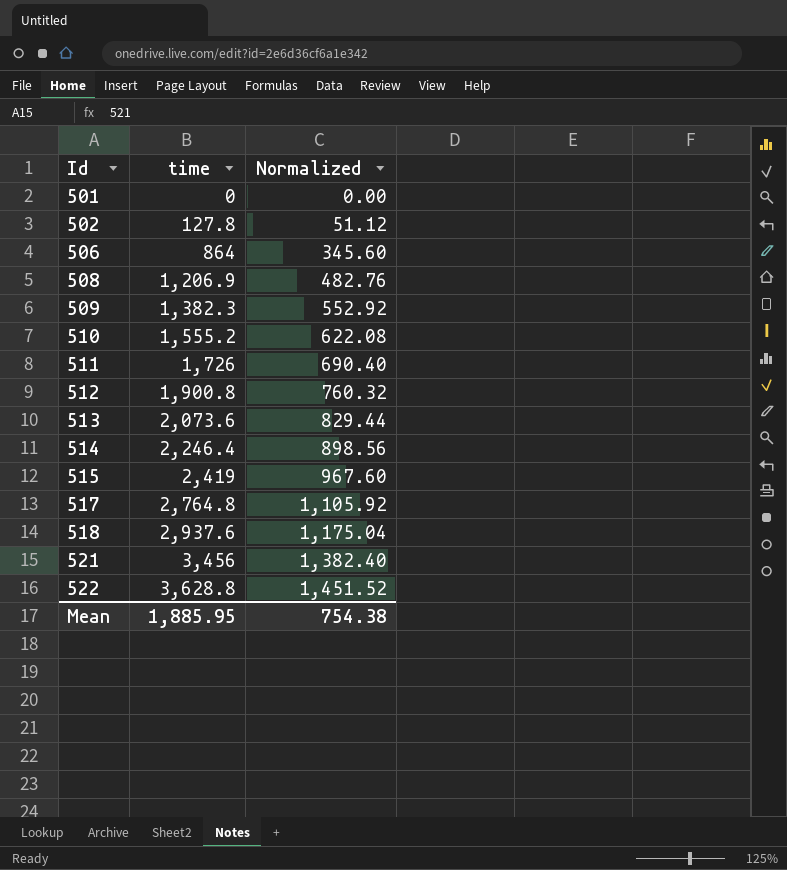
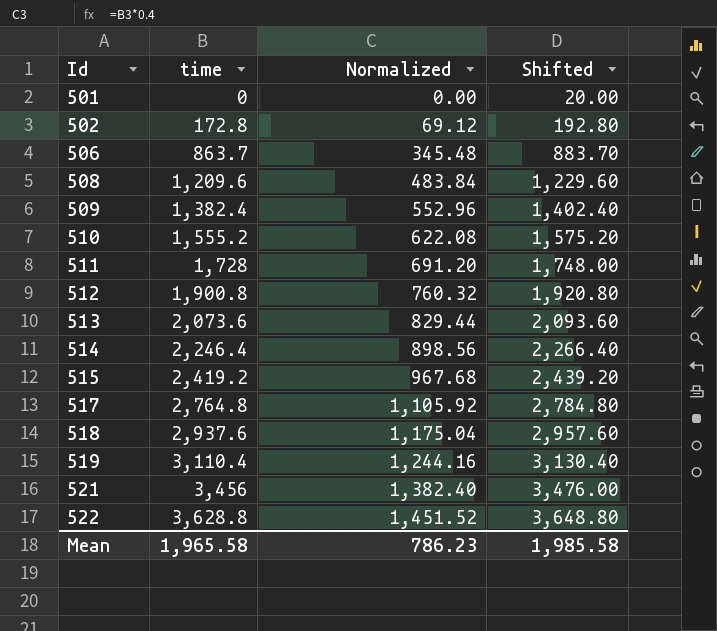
column Shifted | formula: none -> [time] + 20
502 | time: 127.8 -> 172.8
502 | Normalized: 51.12 -> 69.12
506 | time: 864 -> 863.7
506 | Normalized: 345.60 -> 345.48
508 | time: 1,206.9 -> 1,209.6
508 | Normalized: 482.76 -> 483.84
509 | time: 1,382.3 -> 1,382.4
509 | Normalized: 552.92 -> 552.96
511 | time: 1,726 -> 1,728
511 | Normalized: 690.40 -> 691.20
515 | time: 2,419 -> 2,419.2
515 | Normalized: 967.60 -> 967.68
row 519: none -> 3,110.4 | 1,244.16 | 3,130.40
Mean | time: 1,885.95 -> 1,965.58
Mean | Normalized: 754.38 -> 786.23

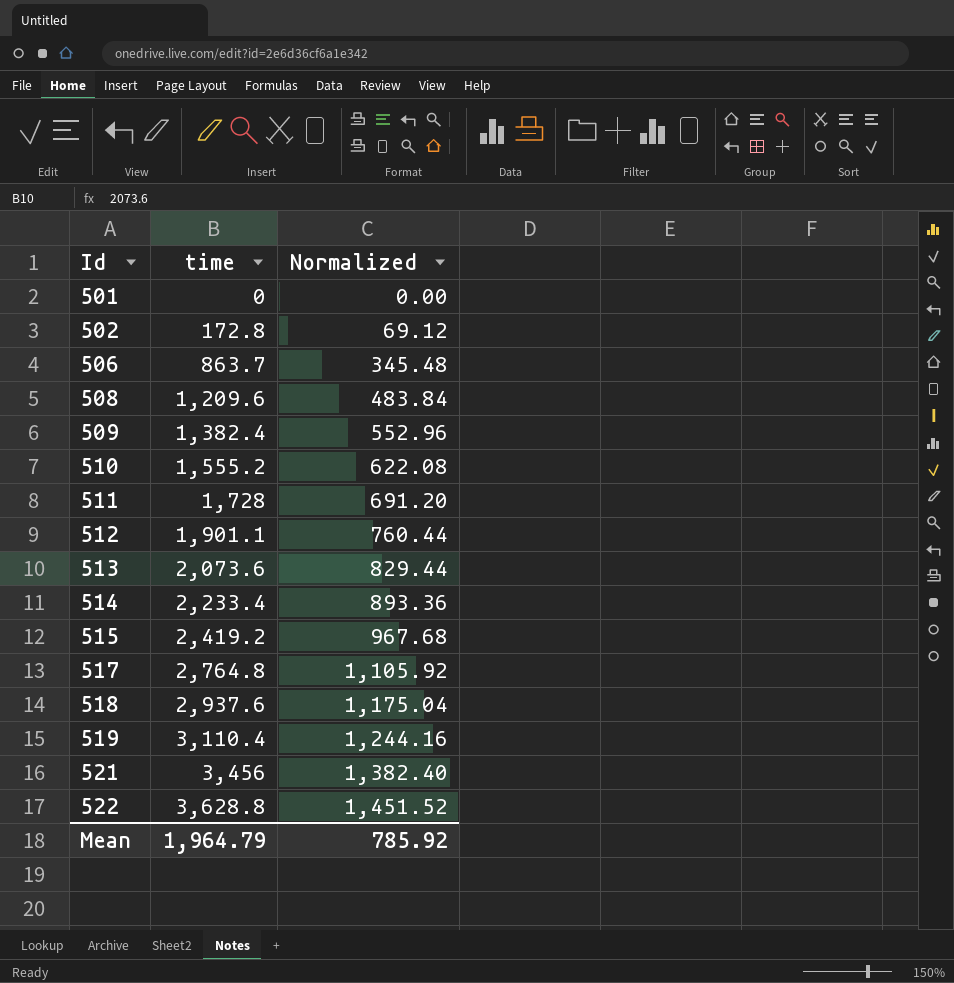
column Shifted | formula: [time] + 20 -> none
512 | time: 1,900.8 -> 1,901.1
512 | Normalized: 760.32 -> 760.44
514 | time: 2,246.4 -> 2,233.4
514 | Normalized: 898.56 -> 893.36
Mean | time: 1,965.58 -> 1,964.79
Mean | Normalized: 786.23 -> 785.92

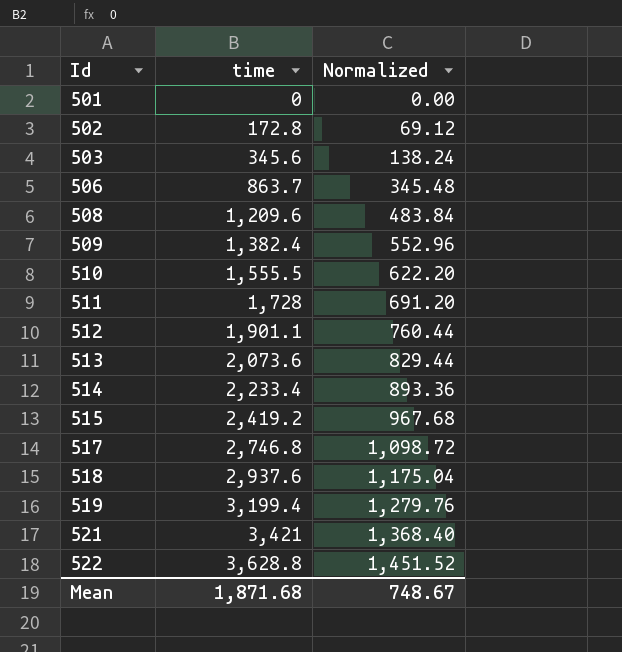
row 503: none -> 345.6 | 138.24
510 | time: 1,555.2 -> 1,555.5
510 | Normalized: 622.08 -> 622.20
517 | time: 2,764.8 -> 2,746.8
517 | Normalized: 1,105.92 -> 1,098.72
519 | time: 3,110.4 -> 3,199.4
519 | Normalized: 1,244.16 -> 1,279.76
521 | time: 3,456 -> 3,421
521 | Normalized: 1,382.40 -> 1,368.40
Mean | time: 1,964.79 -> 1,871.68
Mean | Normalized: 785.92 -> 748.67

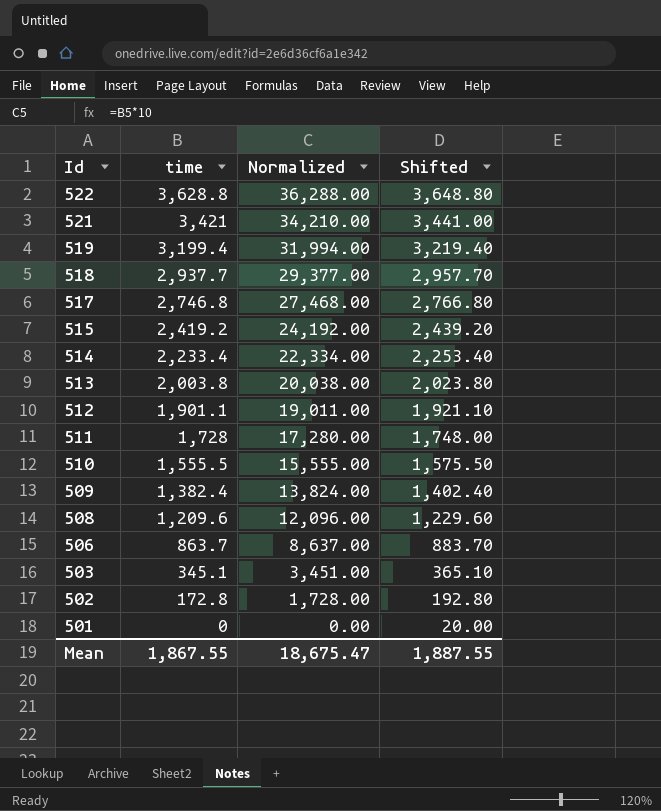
row order: Id ascending -> Id descending
column Normalized | formula: [time] * 0.4 -> [time] * 10
column Shifted | formula: none -> [time] + 20
518 | time: 2,937.6 -> 2,937.7
513 | time: 2,073.6 -> 2,003.8
503 | time: 345.6 -> 345.1
Mean | time: 1,871.68 -> 1,867.55
Mean | Normalized: 748.67 -> 18,675.47

